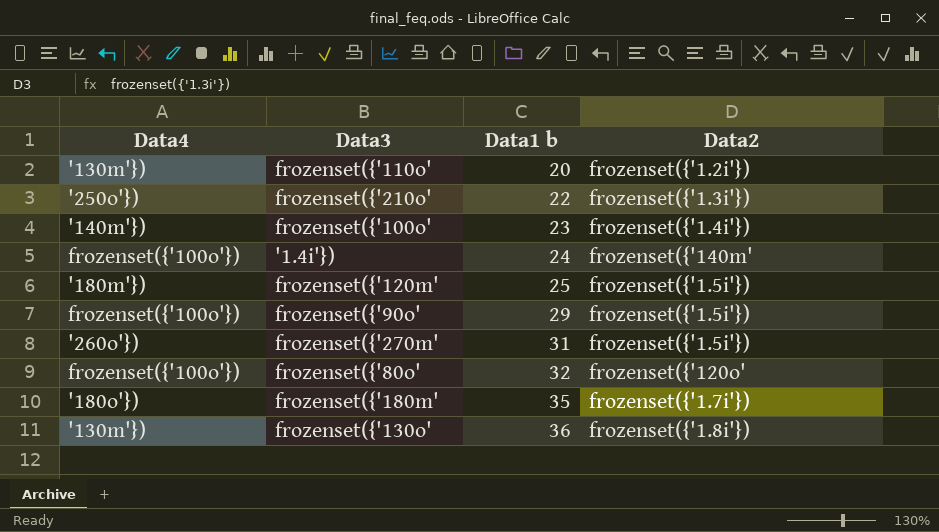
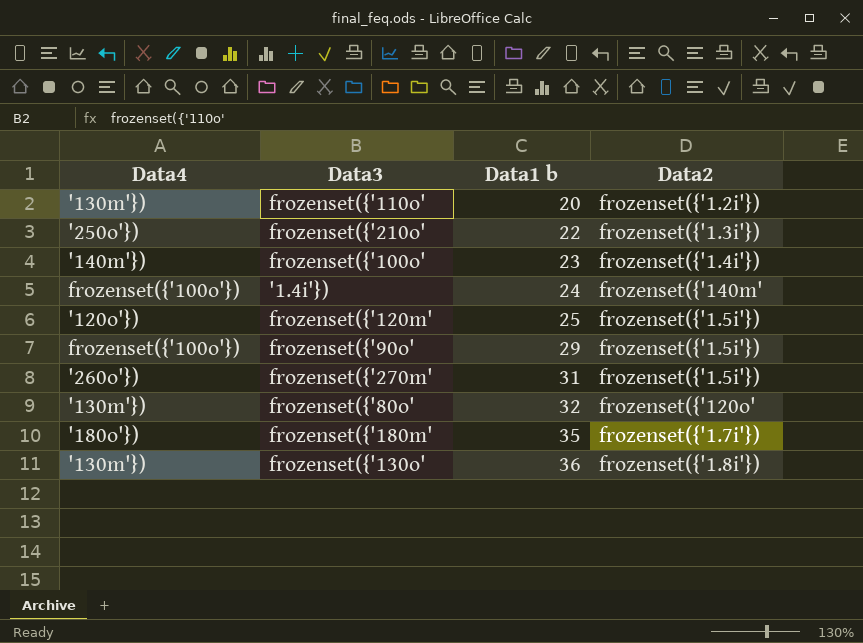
frozenset({'120m' | Data4: '180m'}) -> '120o'})
frozenset({'80o' | Data4: frozenset({'100o'}) -> '130m'})

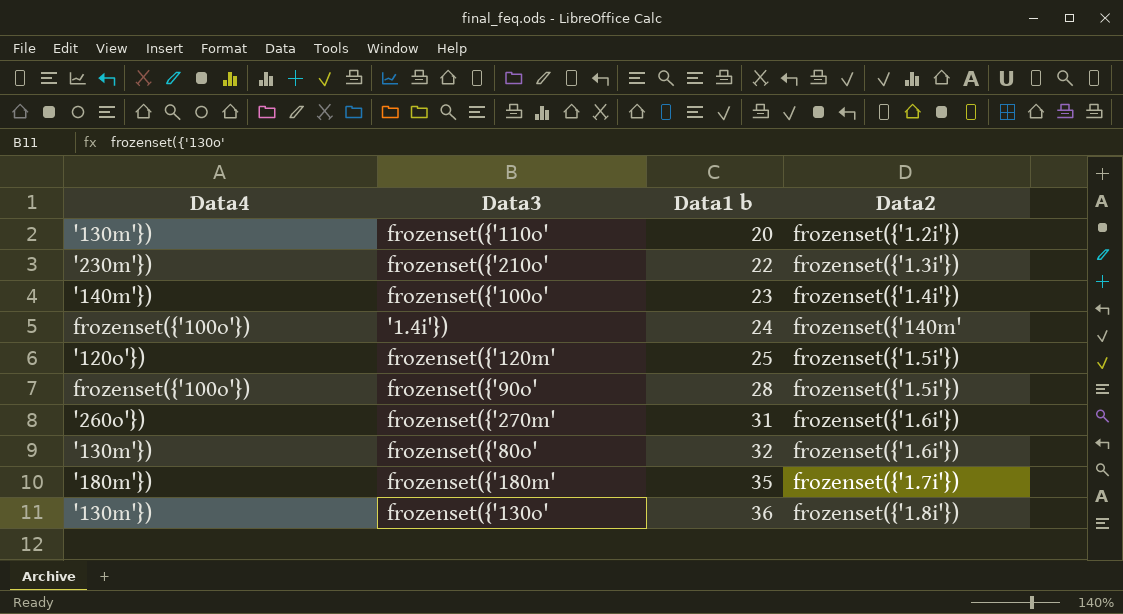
frozenset({'210o' | Data4: '250o'}) -> '230m'})
frozenset({'90o' | Data1 b: 29 -> 28
frozenset({'270m' | Data2: frozenset({'1.5i'}) -> frozenset({'1.6i'})
frozenset({'80o' | Data2: frozenset({'120o' -> frozenset({'1.6i'})
frozenset({'180m' | Data4: '180o'}) -> '180m'})

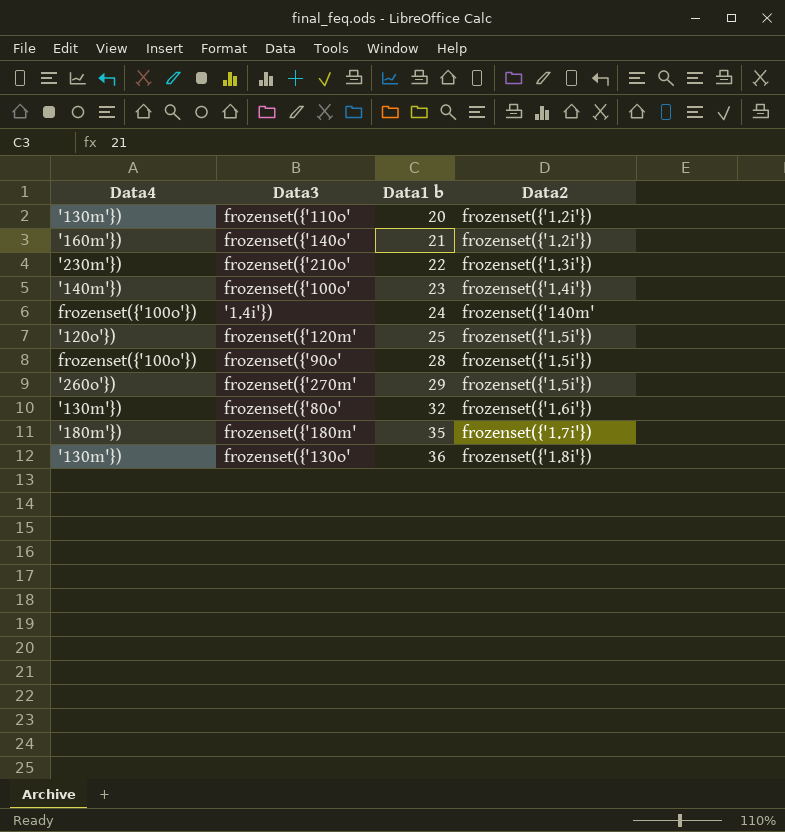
row frozenset({'140o': none -> '160m'}) | 21 | frozenset({'1.2i'})
frozenset({'270m' | Data1 b: 31 -> 29
frozenset({'270m' | Data2: frozenset({'1.6i'}) -> frozenset({'1.5i'})

